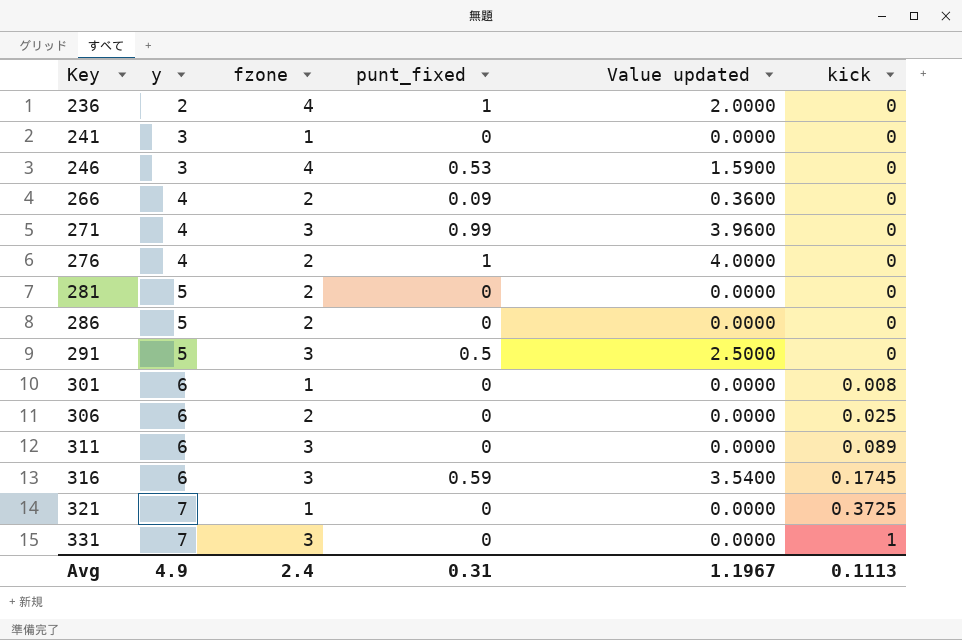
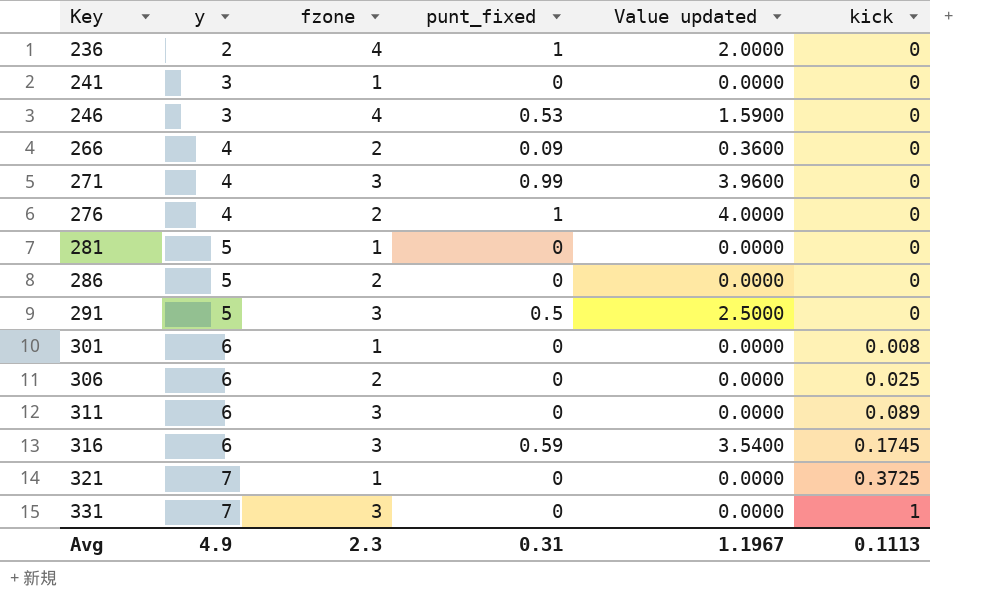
281 | fzone: 2 -> 1
Avg | fzone: 2.4 -> 2.3

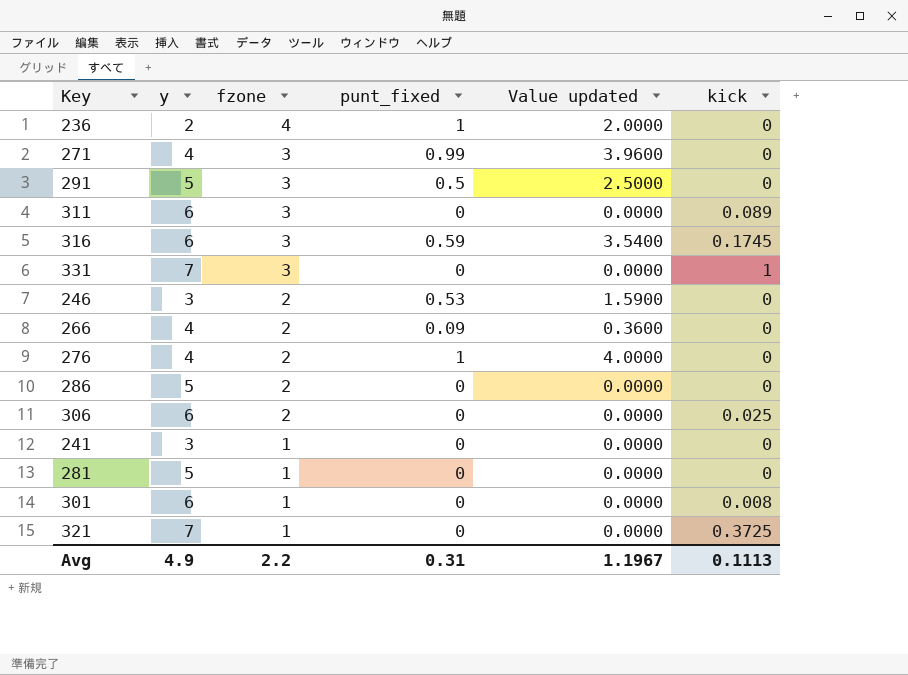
row order: Key ascending -> fzone descending
246 | fzone: 4 -> 2
Avg | fzone: 2.3 -> 2.2

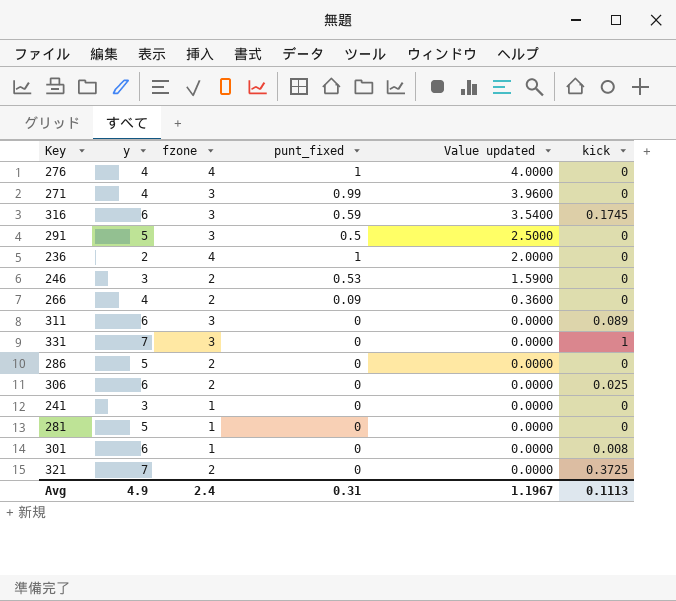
row order: fzone descending -> Value updated descending
276 | fzone: 2 -> 4
321 | fzone: 1 -> 2
Avg | fzone: 2.2 -> 2.4

